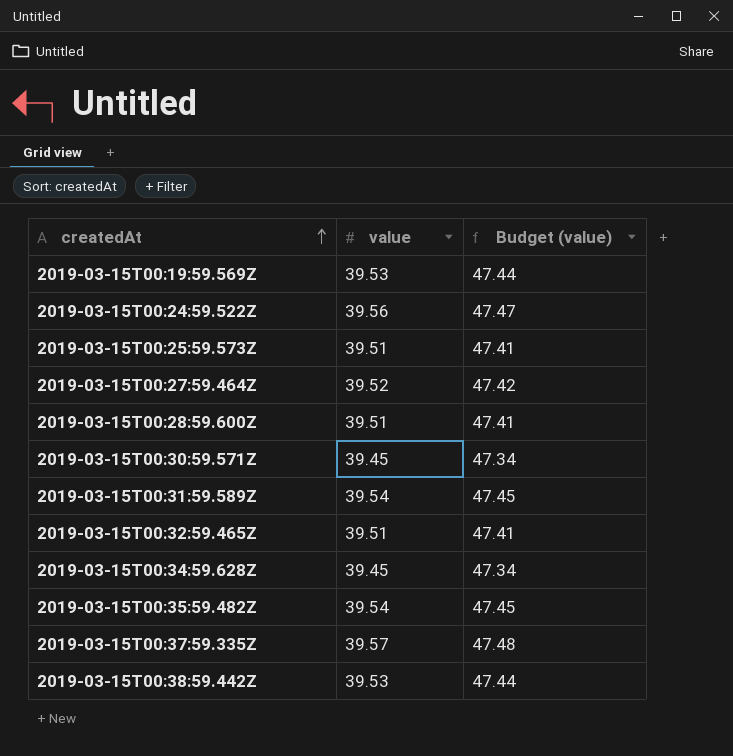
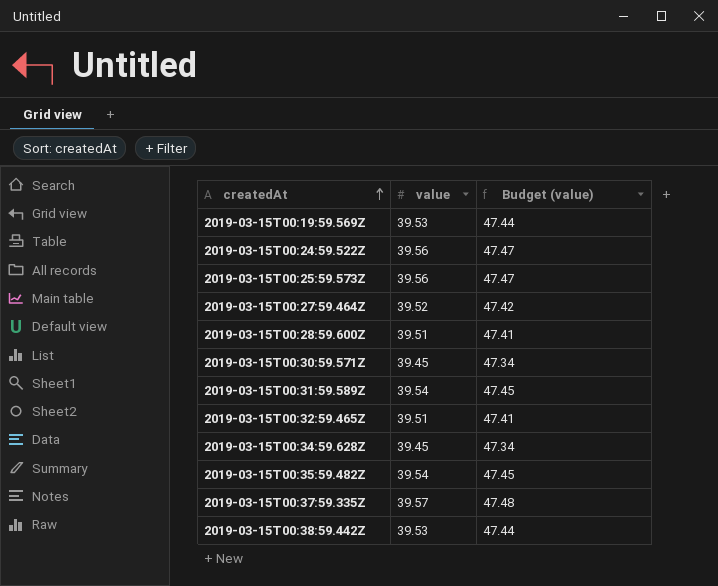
2019-03-15T00:25:59.573Z | value: 39.51 -> 39.56
2019-03-15T00:25:59.573Z | Budget (value): 47.41 -> 47.47

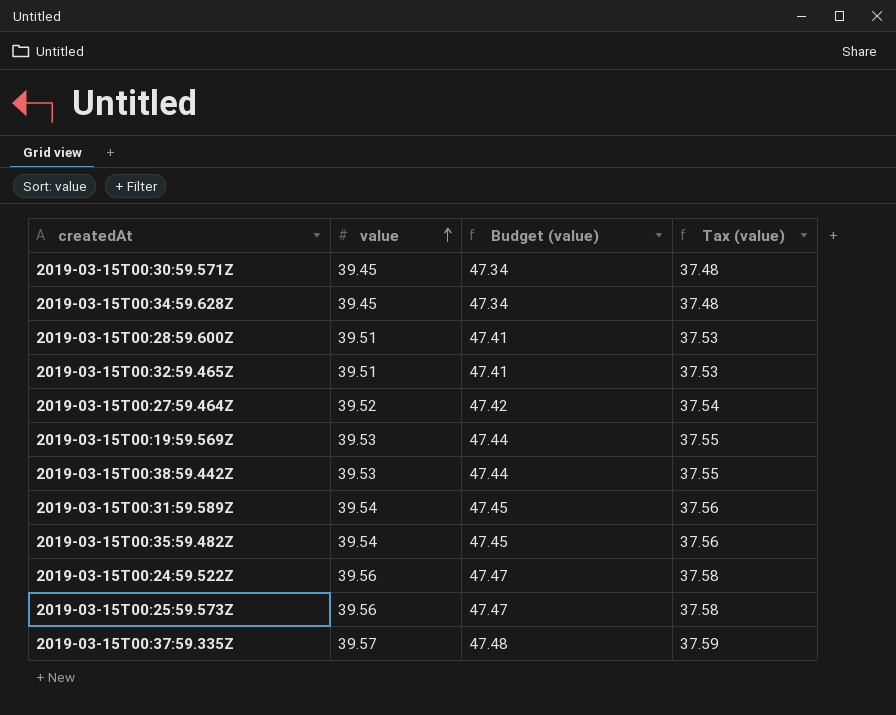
row order: createdAt ascending -> value ascending
column Tax (value) | formula: none -> [value] * 0.95

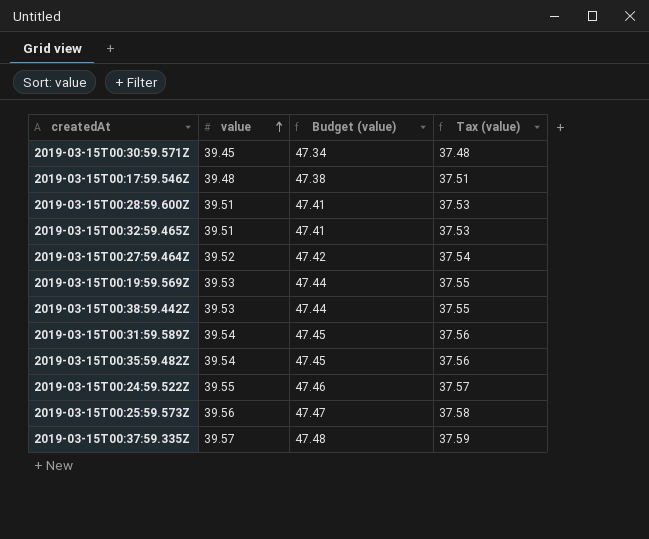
row 2019-03-15T00:34:59.628Z: 39.45 | 47.34 | 37.48 -> none
row 2019-03-15T00:17:59.546Z: none -> 39.48 | 47.38 | 37.51
2019-03-15T00:24:59.522Z | value: 39.56 -> 39.55
2019-03-15T00:24:59.522Z | Budget (value): 47.47 -> 47.46
2019-03-15T00:24:59.522Z | Tax (value): 37.58 -> 37.57

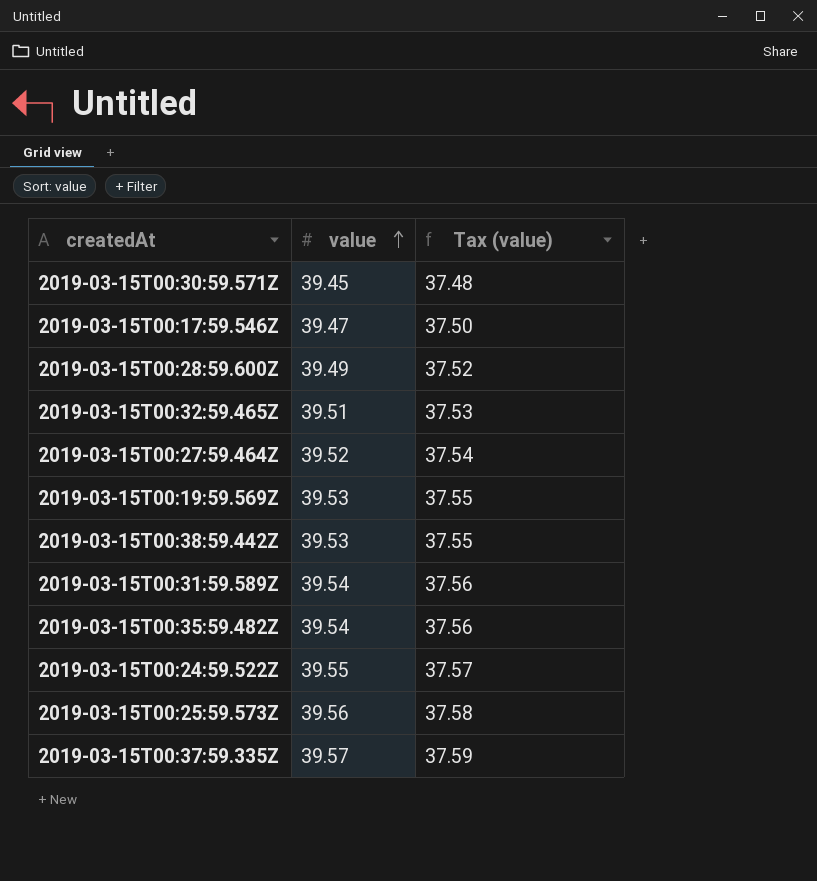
column Budget (value) | formula: [value] * 1.2 -> none
2019-03-15T00:17:59.546Z | value: 39.48 -> 39.47
2019-03-15T00:17:59.546Z | Tax (value): 37.51 -> 37.50
2019-03-15T00:28:59.600Z | value: 39.51 -> 39.49
2019-03-15T00:28:59.600Z | Tax (value): 37.53 -> 37.52

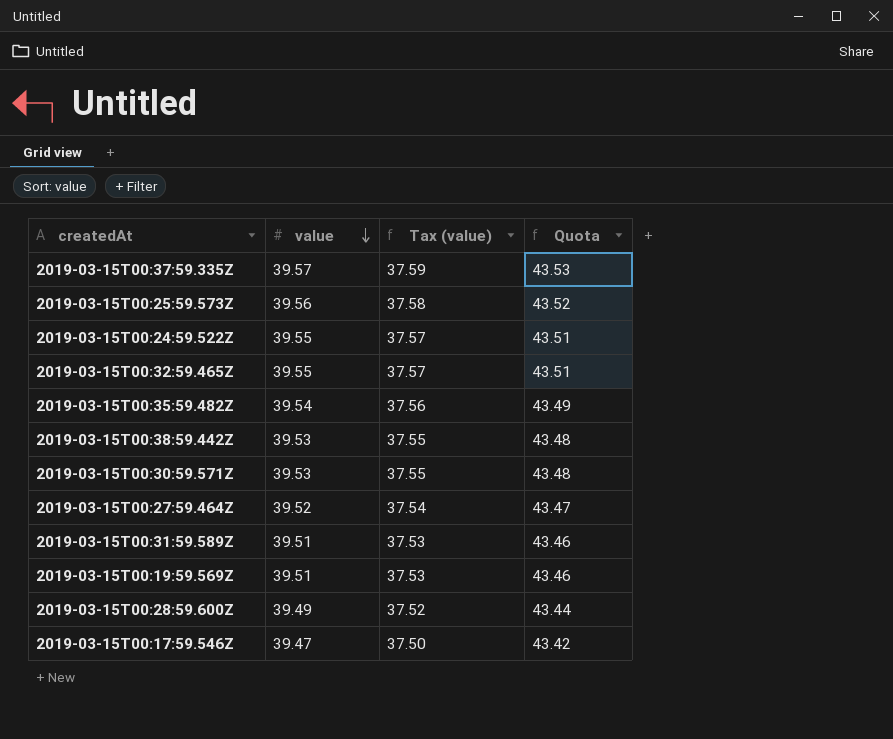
row order: value ascending -> value descending
column Quota | formula: none -> [value] * 1.1
2019-03-15T00:32:59.465Z | value: 39.51 -> 39.55
2019-03-15T00:32:59.465Z | Tax (value): 37.53 -> 37.57
2019-03-15T00:30:59.571Z | value: 39.45 -> 39.53
2019-03-15T00:30:59.571Z | Tax (value): 37.48 -> 37.55
2019-03-15T00:31:59.589Z | value: 39.54 -> 39.51
2019-03-15T00:31:59.589Z | Tax (value): 37.56 -> 37.53
2019-03-15T00:19:59.569Z | value: 39.53 -> 39.51
2019-03-15T00:19:59.569Z | Tax (value): 37.55 -> 37.53

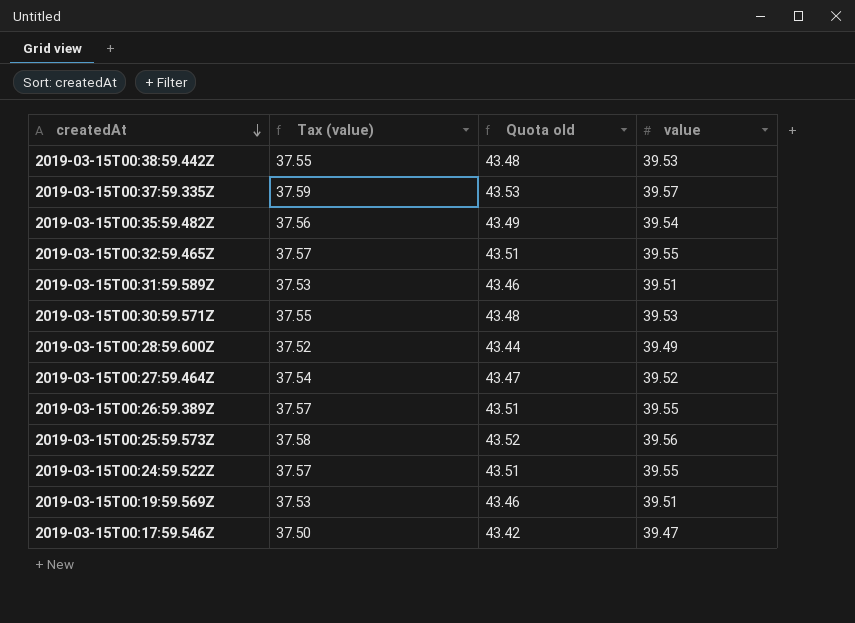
row order: value descending -> createdAt descending
column name: Quota -> Quota old
column value | position: 2 -> 4
row 2019-03-15T00:26:59.389Z: none -> 37.57 | 43.51 | 39.55

